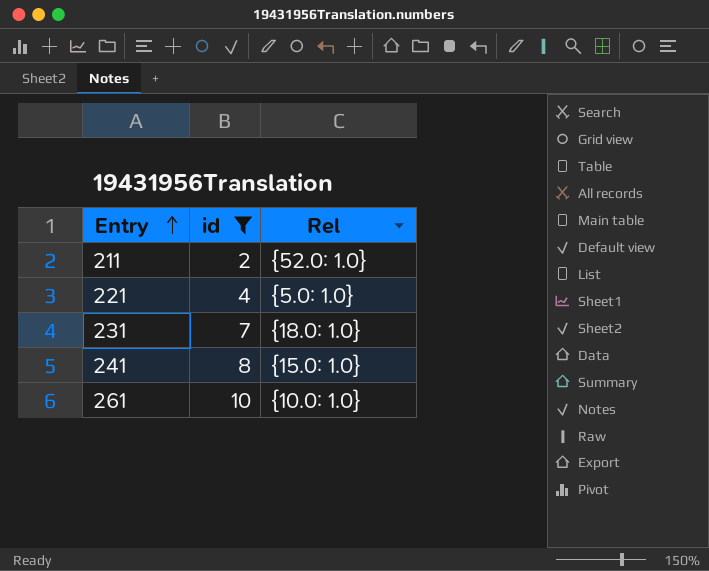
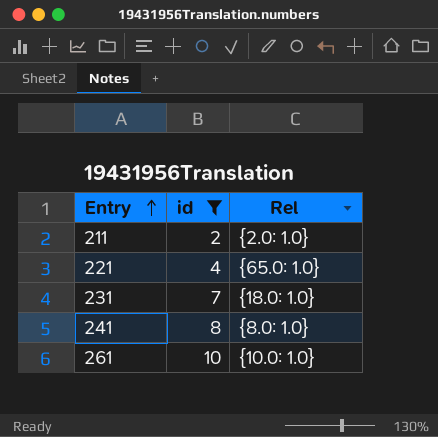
211 | Rel: {52.0: 1.0} -> {2.0: 1.0}
221 | Rel: {5.0: 1.0} -> {65.0: 1.0}
241 | Rel: {15.0: 1.0} -> {8.0: 1.0}

